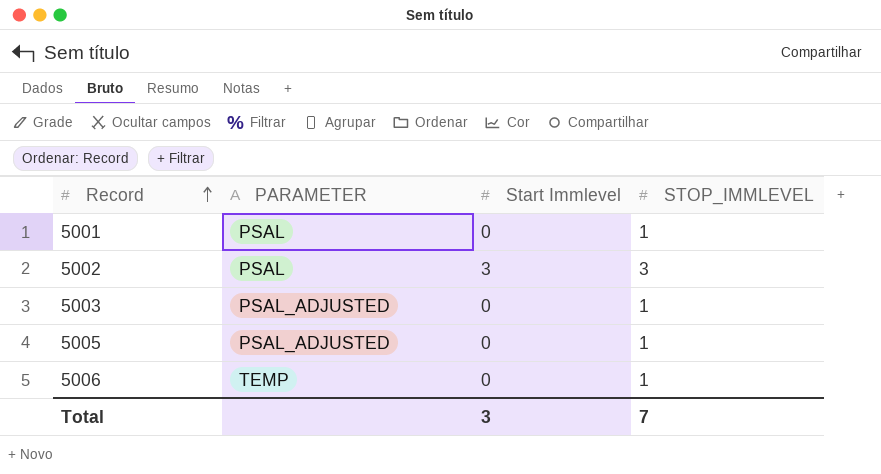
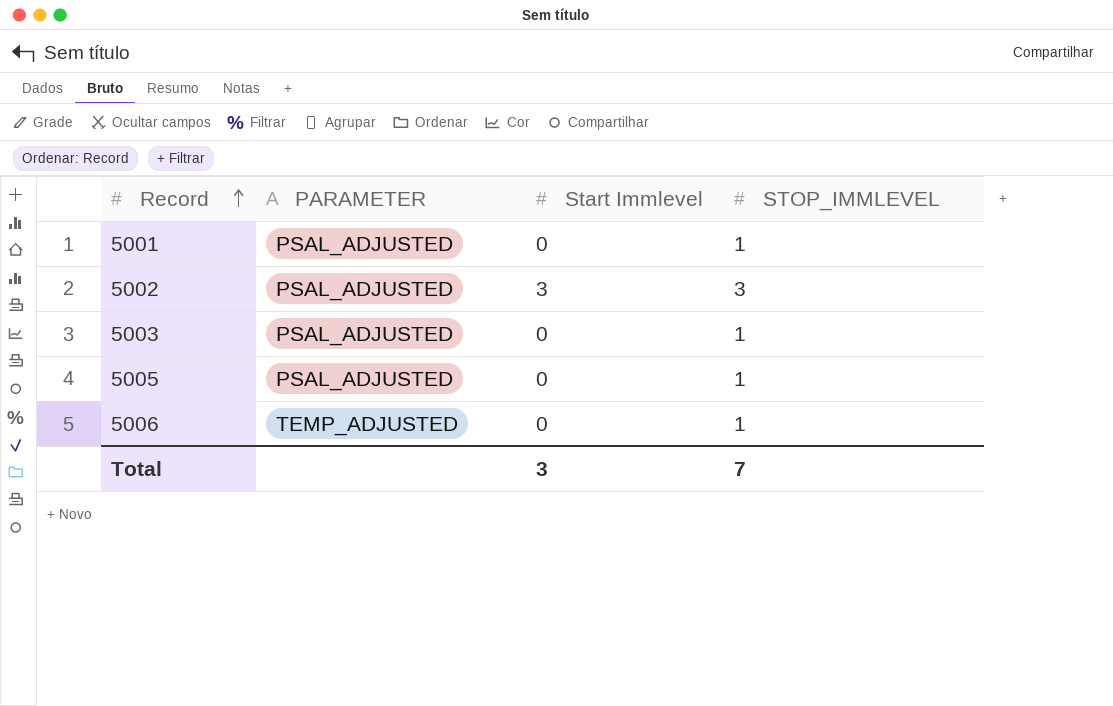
5001 | PARAMETER: PSAL -> PSAL_ADJUSTED
5002 | PARAMETER: PSAL -> PSAL_ADJUSTED
5006 | PARAMETER: TEMP -> TEMP_ADJUSTED

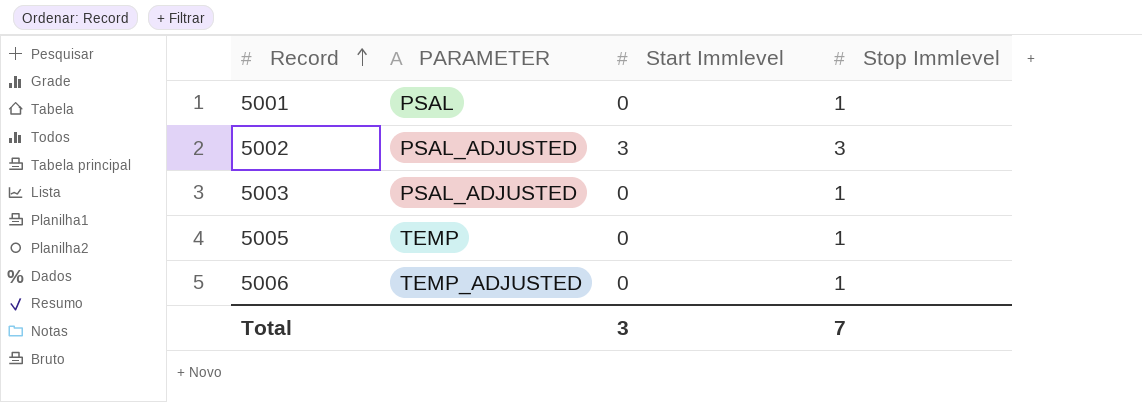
column name: STOP_IMMLEVEL -> Stop Immlevel
5001 | PARAMETER: PSAL_ADJUSTED -> PSAL
5005 | PARAMETER: PSAL_ADJUSTED -> TEMP

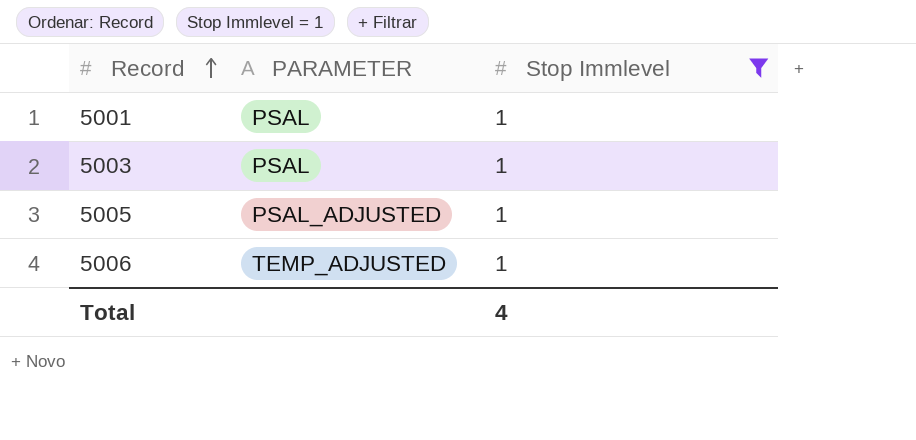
filter: none -> Stop Immlevel = 1
column Start Immlevel | position: 3 -> none
5003 | PARAMETER: PSAL_ADJUSTED -> PSAL
5005 | PARAMETER: TEMP -> PSAL_ADJUSTED
Total | Stop Immlevel: 7 -> 4

